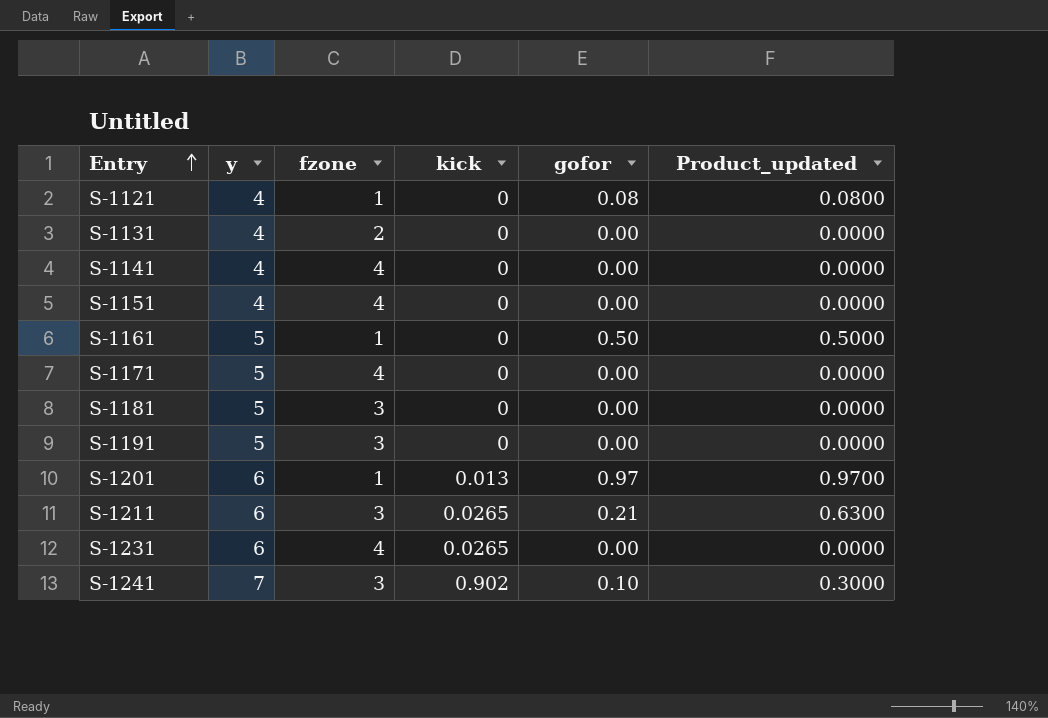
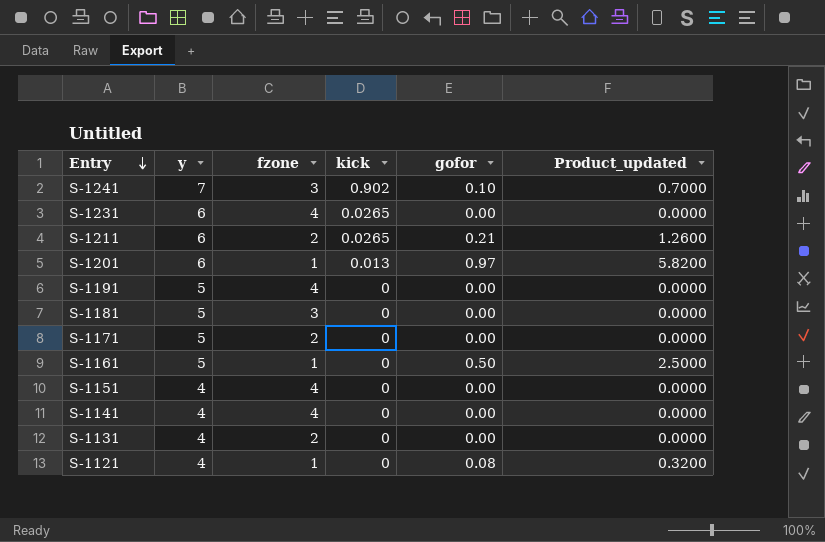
row order: Entry ascending -> Entry descending
column Product_updated | formula: [fzone] * [gofor] -> [y] * [gofor]
S-1211 | fzone: 3 -> 2
S-1191 | fzone: 3 -> 4
S-1171 | fzone: 4 -> 2

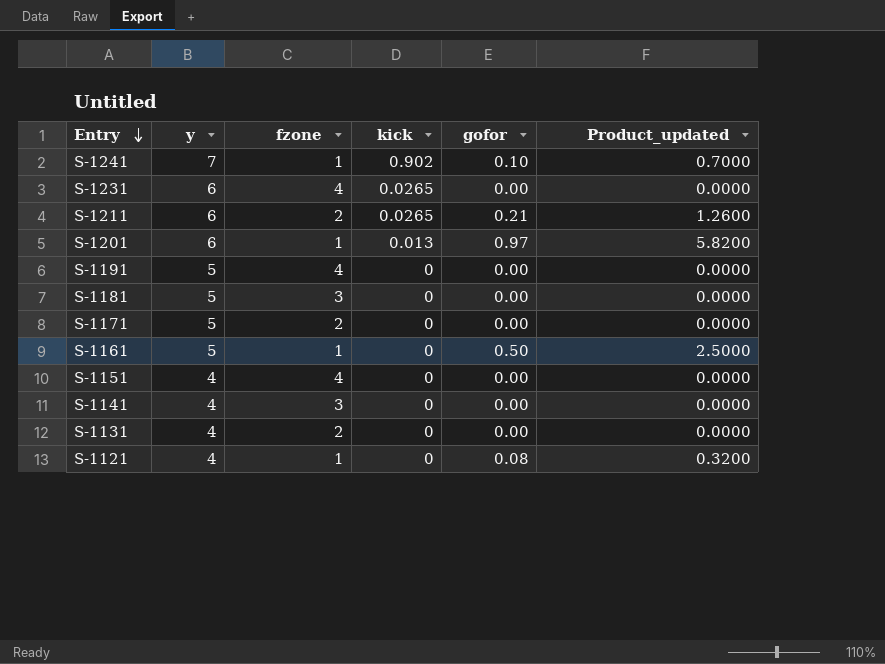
S-1241 | fzone: 3 -> 1
S-1141 | fzone: 4 -> 3

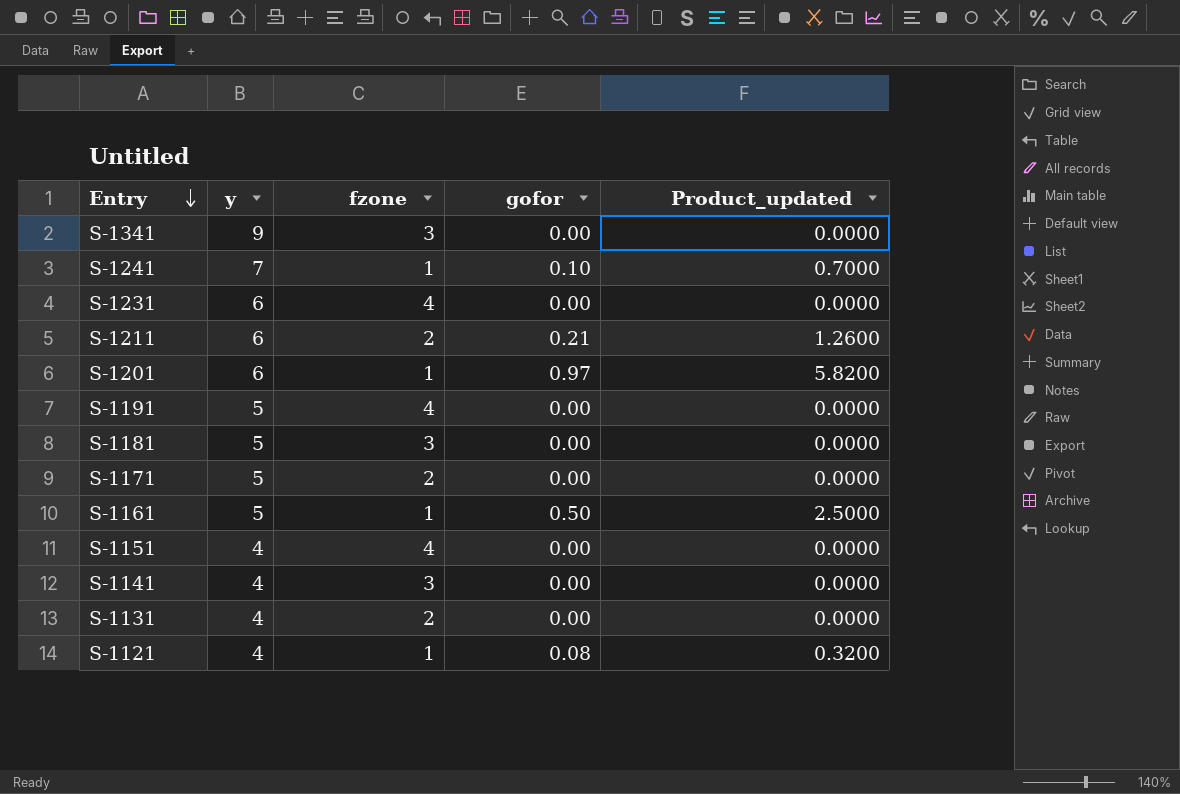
column kick | position: 4 -> none
row S-1341: none -> 9 | 3 | 0.00 | 0.0000

